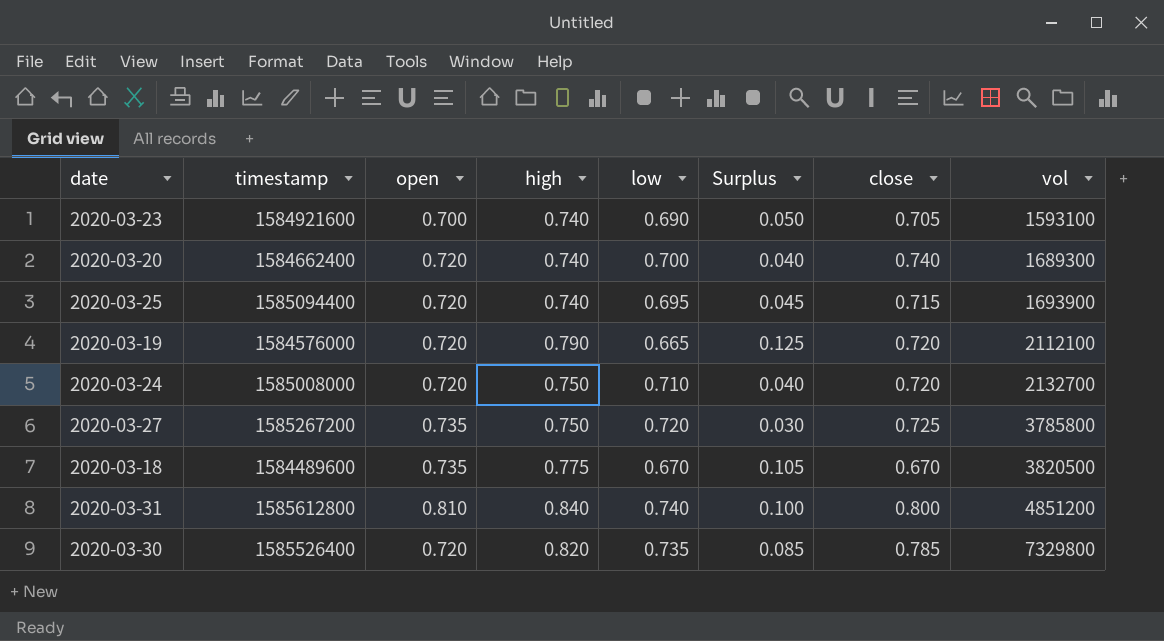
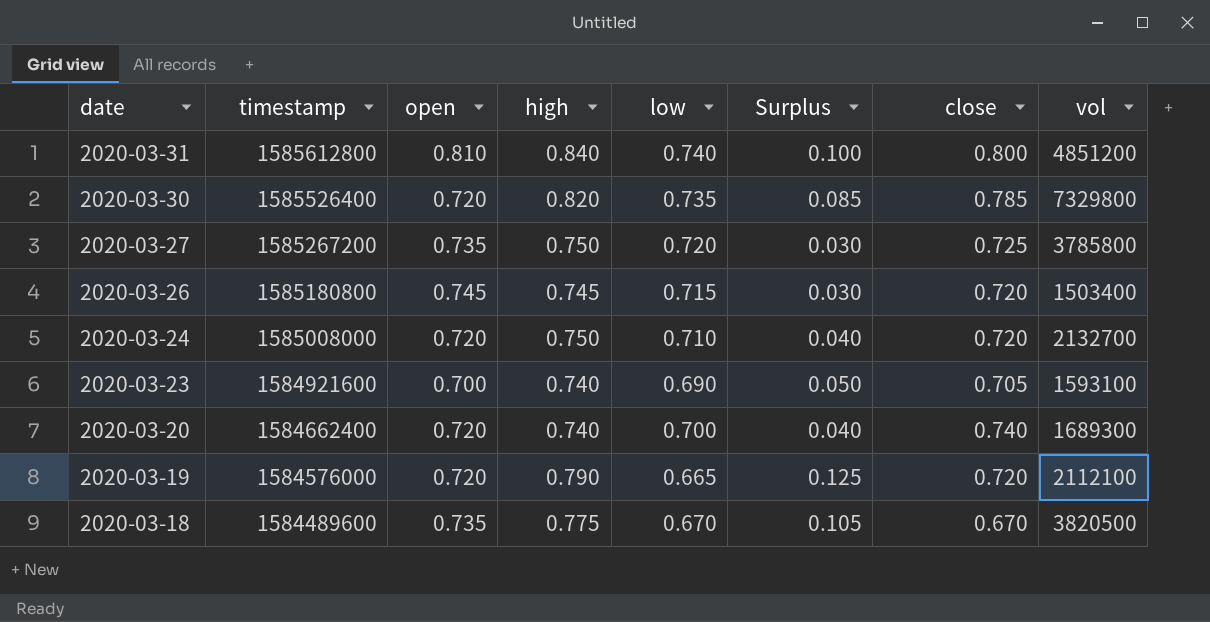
row order: vol ascending -> date descending
row 2020-03-25: 1585094400 | 0.720 | 0.740 | 0.695 | 0.045 | 0.715 | 1693900 -> none
row 2020-03-26: none -> 1585180800 | 0.745 | 0.745 | 0.715 | 0.030 | 0.720 | 1503400

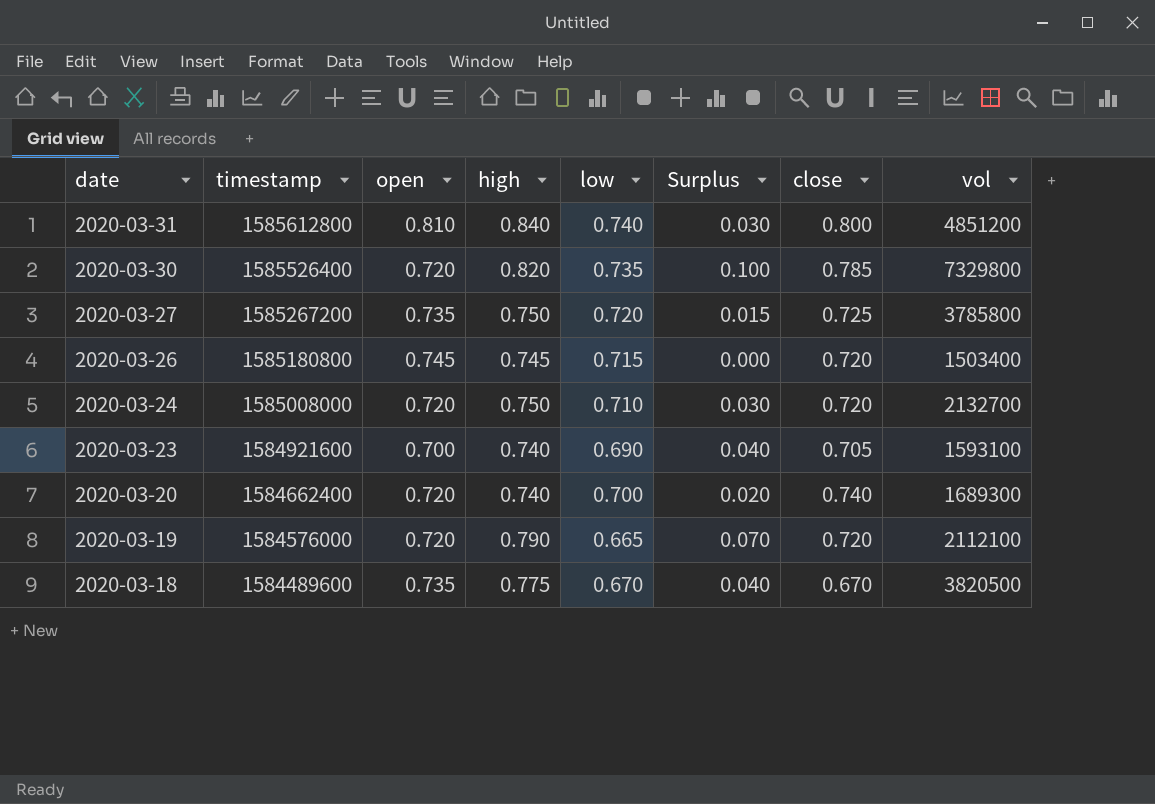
column Surplus | formula: [high] - [low] -> [high] - [open]

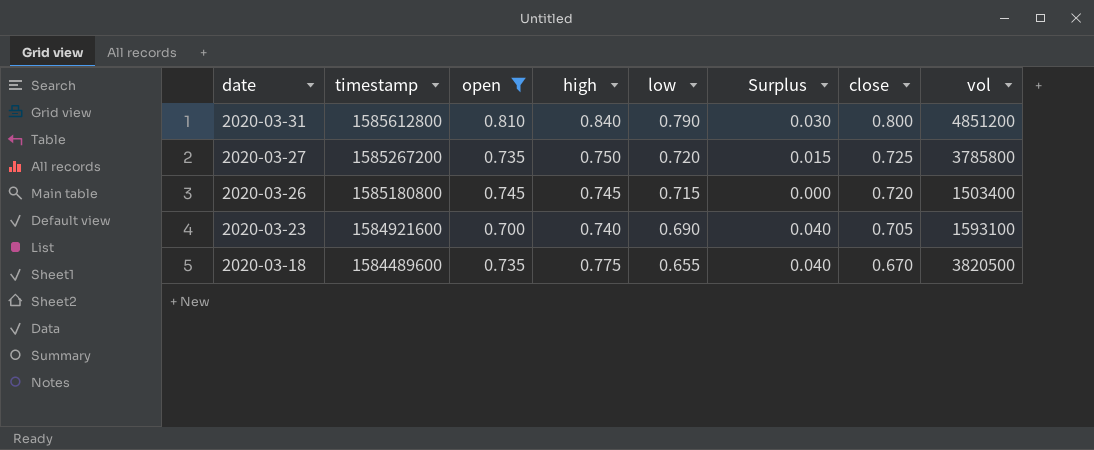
filter: none -> open != 0.720
2020-03-31 | low: 0.740 -> 0.790
2020-03-18 | low: 0.670 -> 0.655

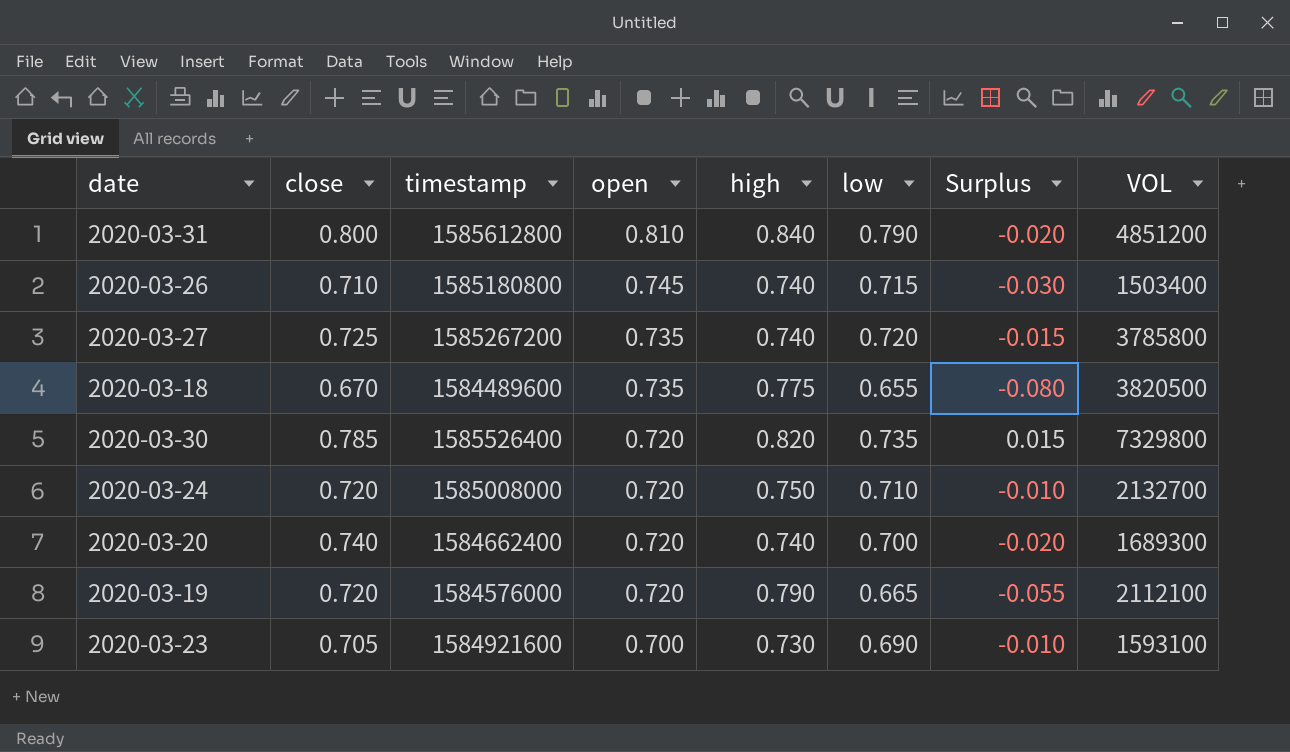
filter: open != 0.720 -> none
row order: date descending -> open descending
column close | position: 7 -> 2
column Surplus | formula: [high] - [open] -> [low] - [open]
column name: vol -> VOL
2020-03-26 | close: 0.720 -> 0.710
2020-03-26 | high: 0.745 -> 0.740
2020-03-27 | high: 0.750 -> 0.740
2020-03-23 | high: 0.740 -> 0.730

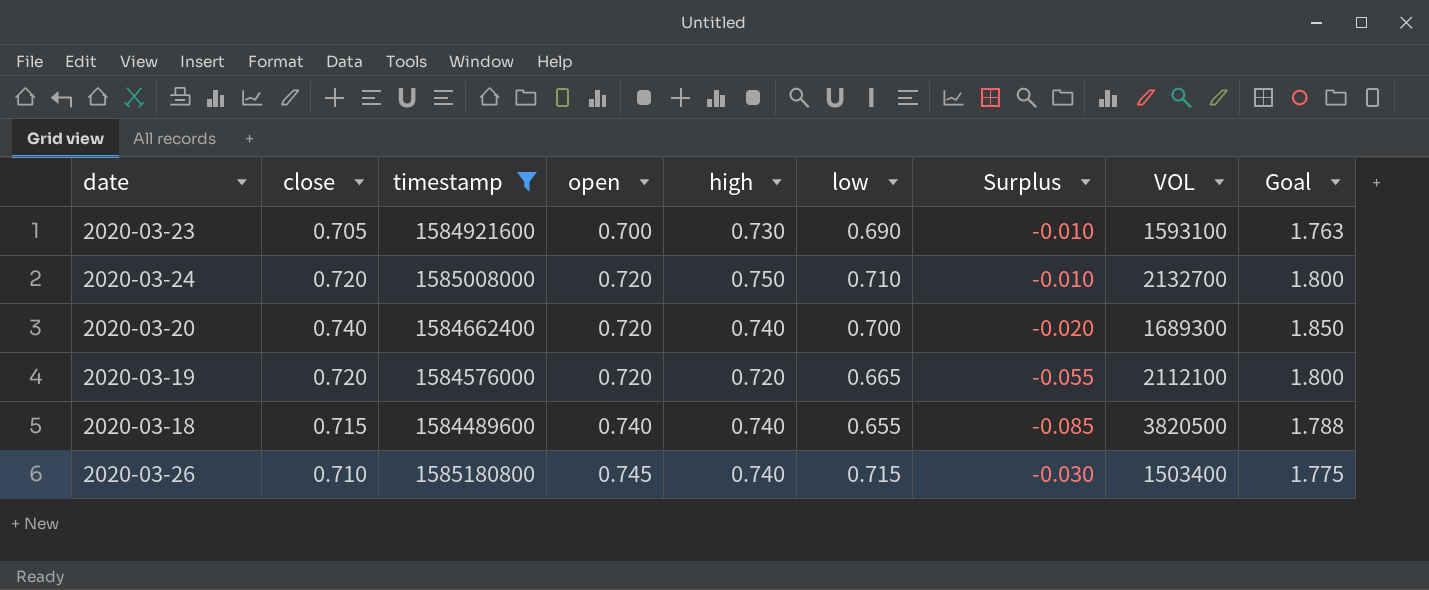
filter: none -> timestamp <= 1585180800
row order: open descending -> open ascending
column Goal | formula: none -> [close] * 2.5
2020-03-19 | high: 0.790 -> 0.720
2020-03-18 | close: 0.670 -> 0.715
2020-03-18 | open: 0.735 -> 0.740
2020-03-18 | high: 0.775 -> 0.740
2020-03-18 | Surplus: -0.080 -> -0.085

